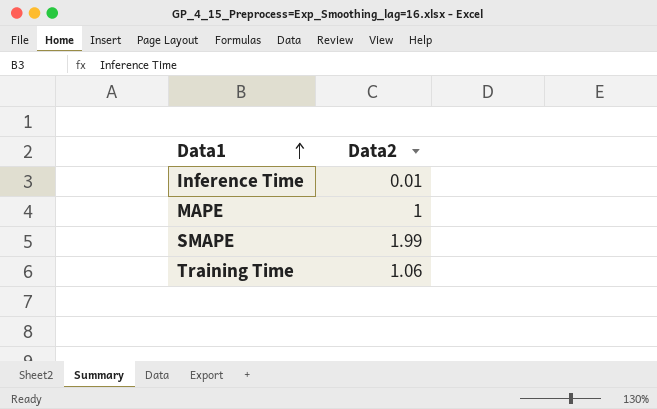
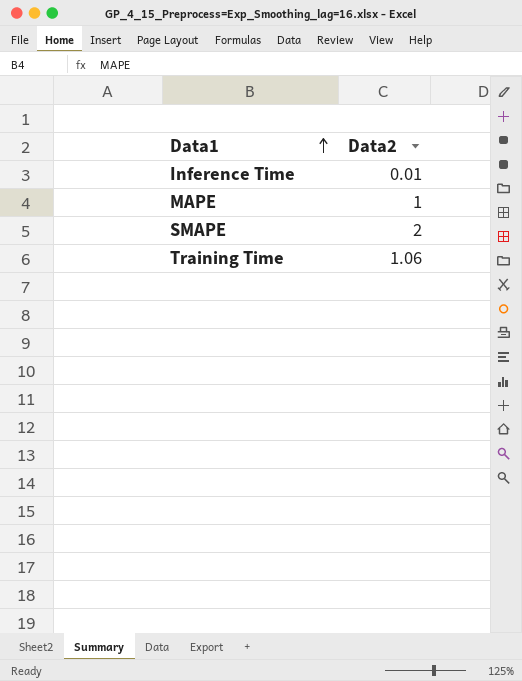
SMAPE | Data2: 1.99 -> 2

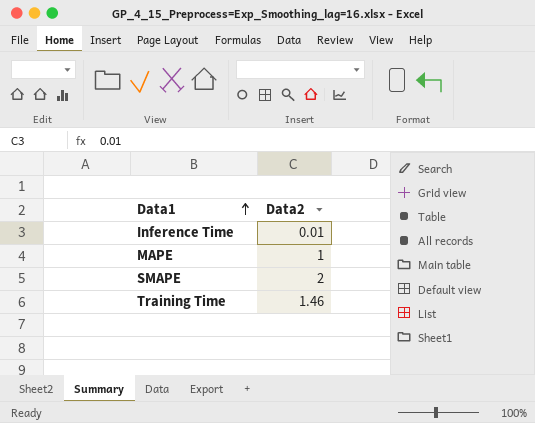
Training Time | Data2: 1.06 -> 1.46

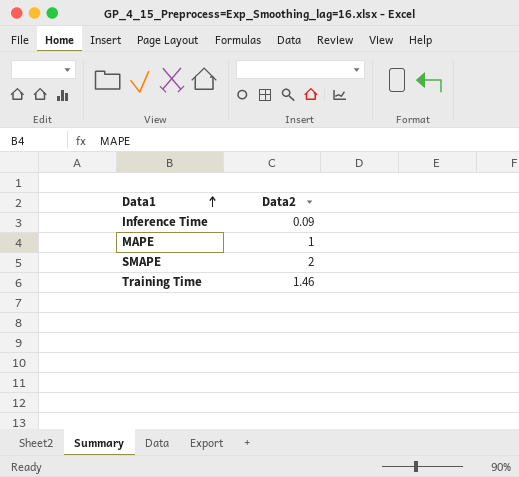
Inference Time | Data2: 0.01 -> 0.09

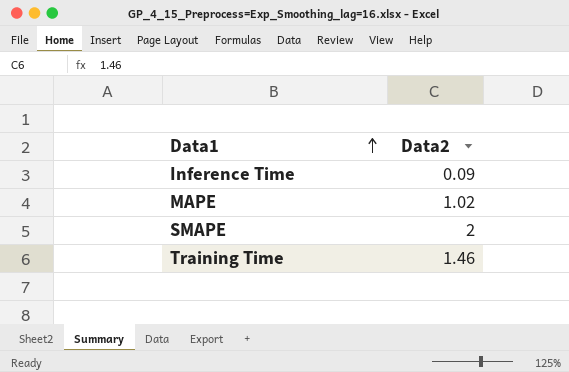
MAPE | Data2: 1 -> 1.02

